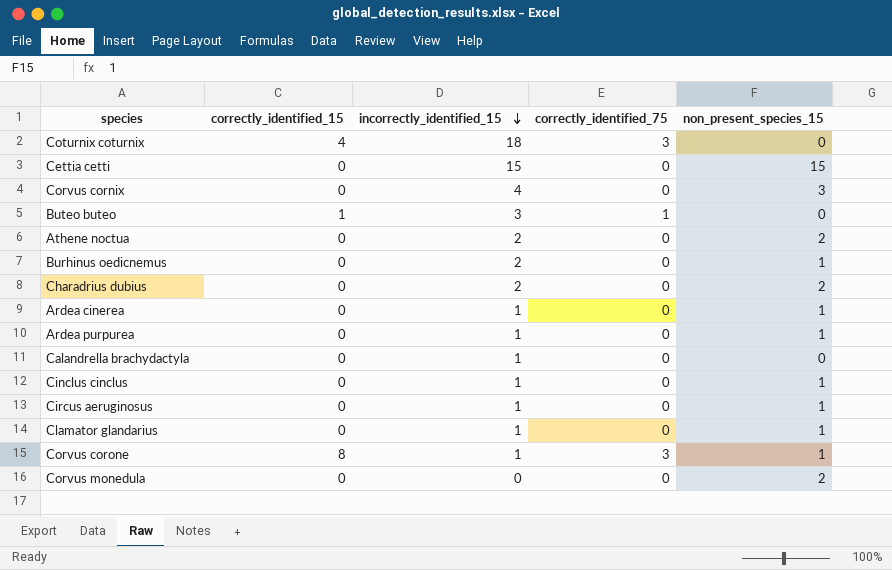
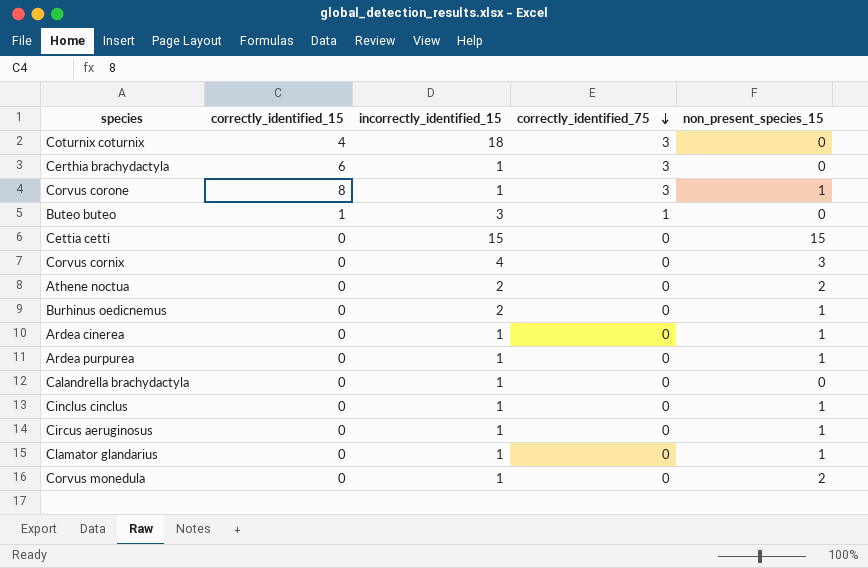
row order: incorrectly_identified_15 descending -> correctly_identified_75 descending
row Charadrius dubius: 0 | 2 | 0 | 2 -> none
row Certhia brachydactyla: none -> 6 | 1 | 3 | 0
Corvus monedula | incorrectly_identified_15: 0 -> 1

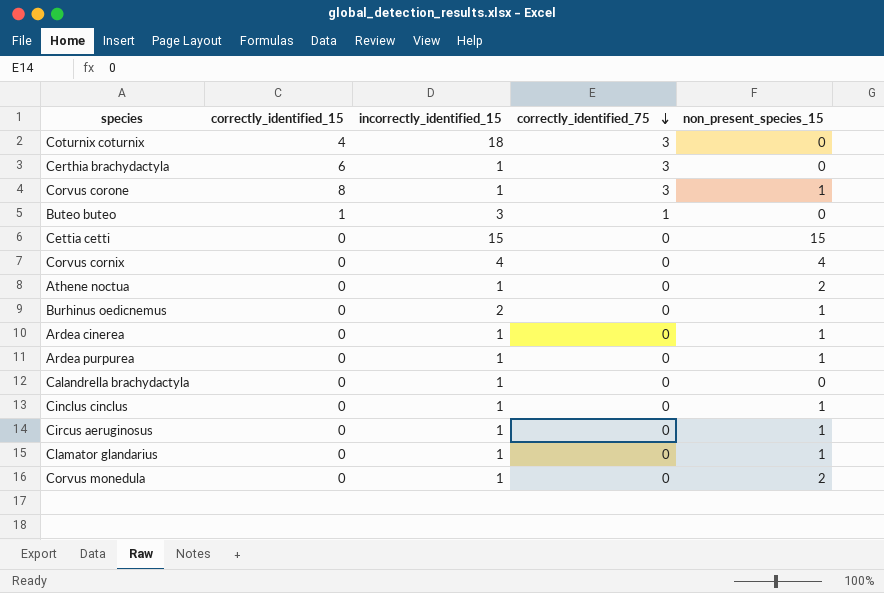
Corvus cornix | non_present_species_15: 3 -> 4
Athene noctua | incorrectly_identified_15: 2 -> 1

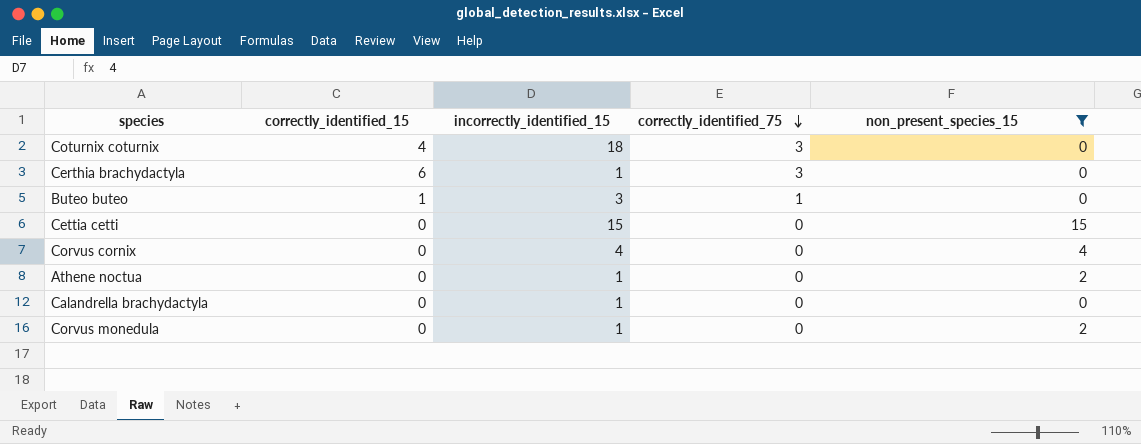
filter: none -> non_present_species_15 != 1

